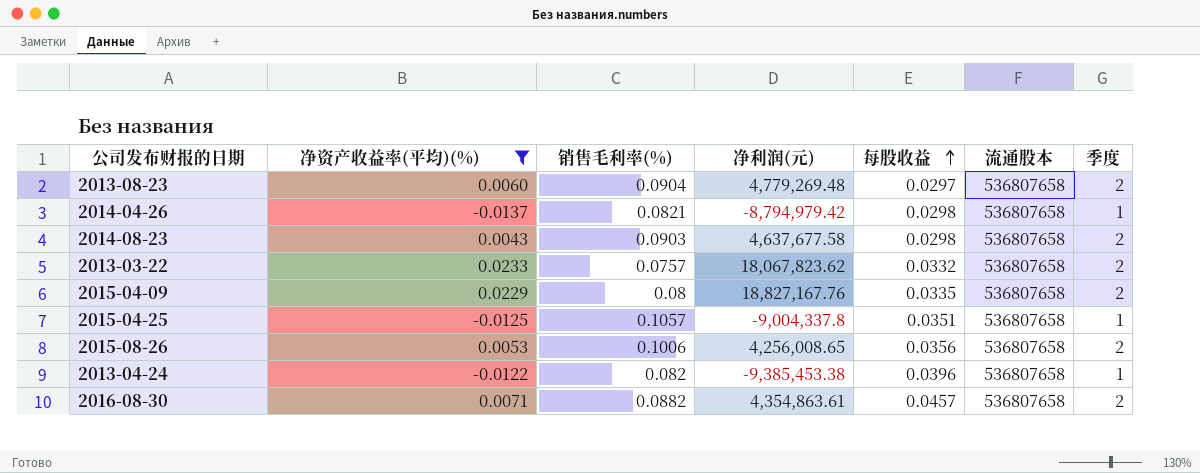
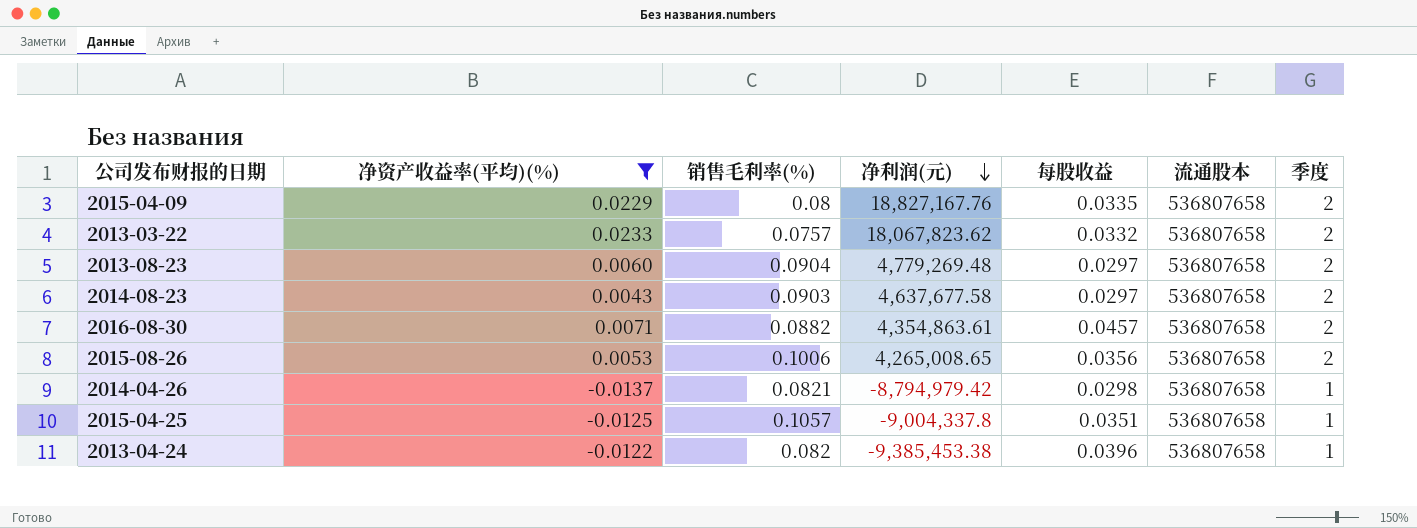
row order: 每股收益 ascending -> 净利润(元) descending
2014-08-23 | 每股收益: 0.0298 -> 0.0297
2015-08-26 | 净利润(元): 4,256,008.65 -> 4,265,008.65

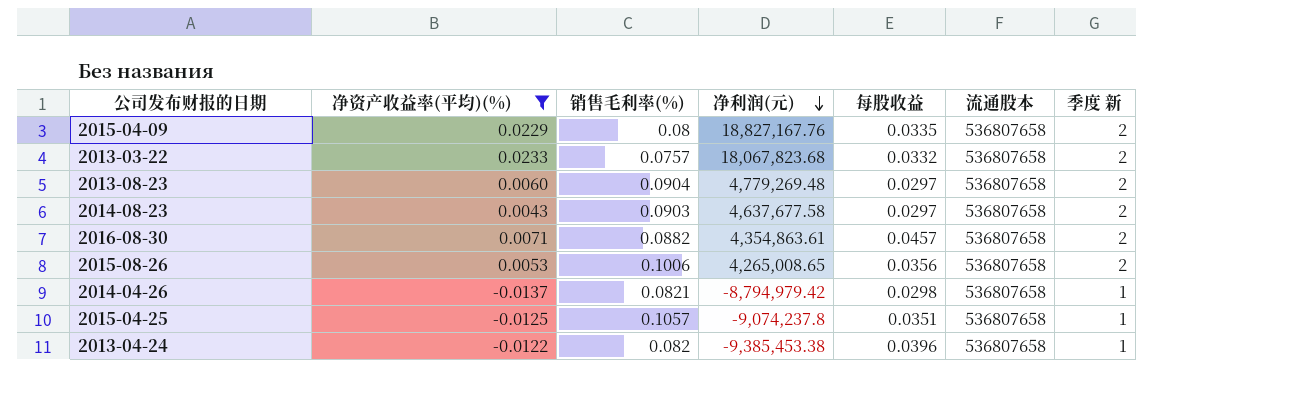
column name: 季度 -> 季度 新
2013-03-22 | 净利润(元): 18,067,823.62 -> 18,067,823.68
2015-04-25 | 净利润(元): -9,004,337.8 -> -9,074,237.8

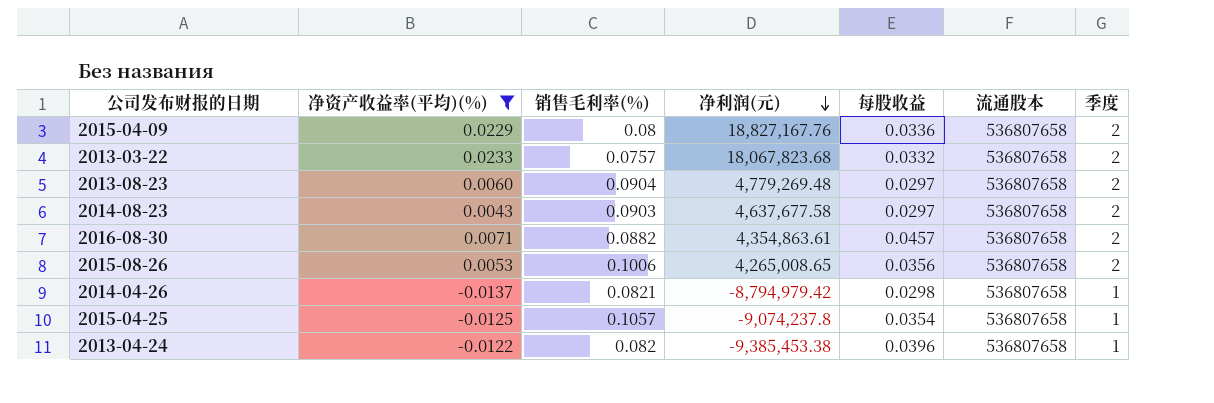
column name: 季度 新 -> 季度
2015-04-09 | 每股收益: 0.0335 -> 0.0336
2015-04-25 | 每股收益: 0.0351 -> 0.0354

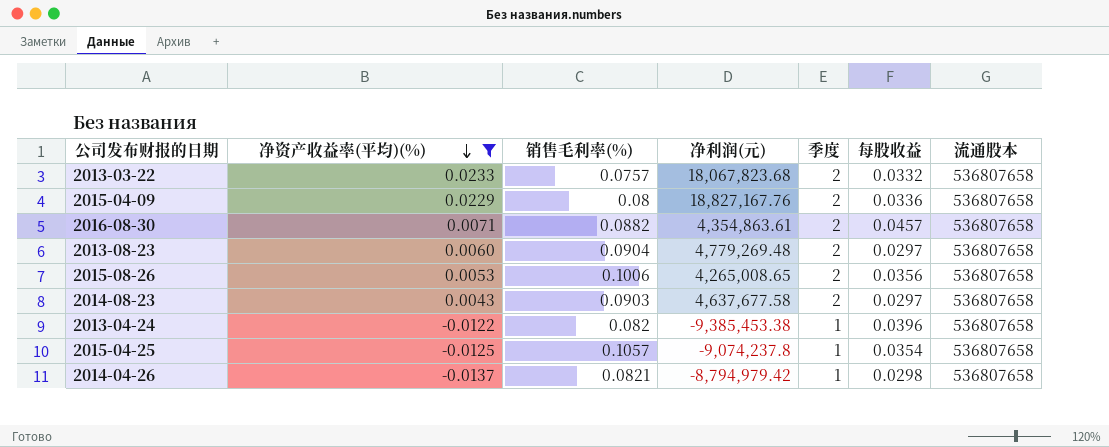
row order: 净利润(元) descending -> 净资产收益率(平均)(%) descending
column 季度 | position: 7 -> 5

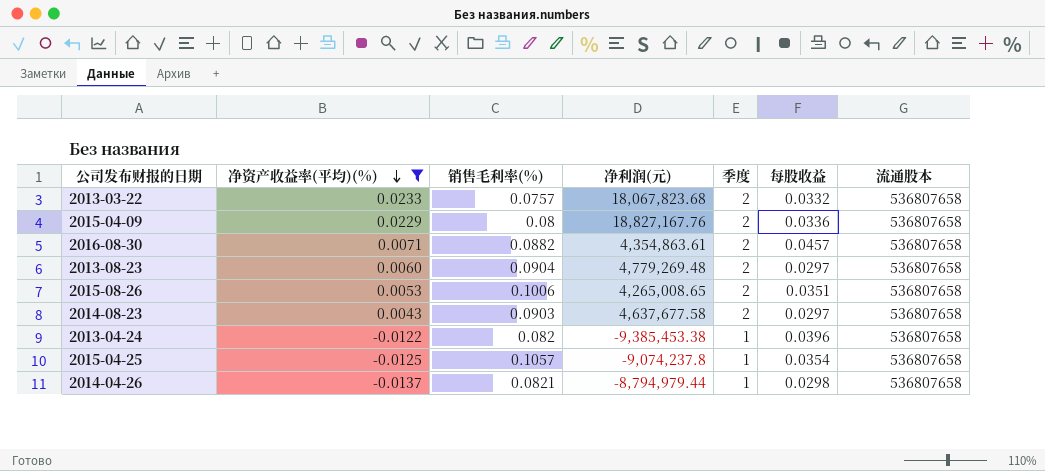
2015-08-26 | 每股收益: 0.0356 -> 0.0351
2014-04-26 | 净利润(元): -8,794,979.42 -> -8,794,979.44

